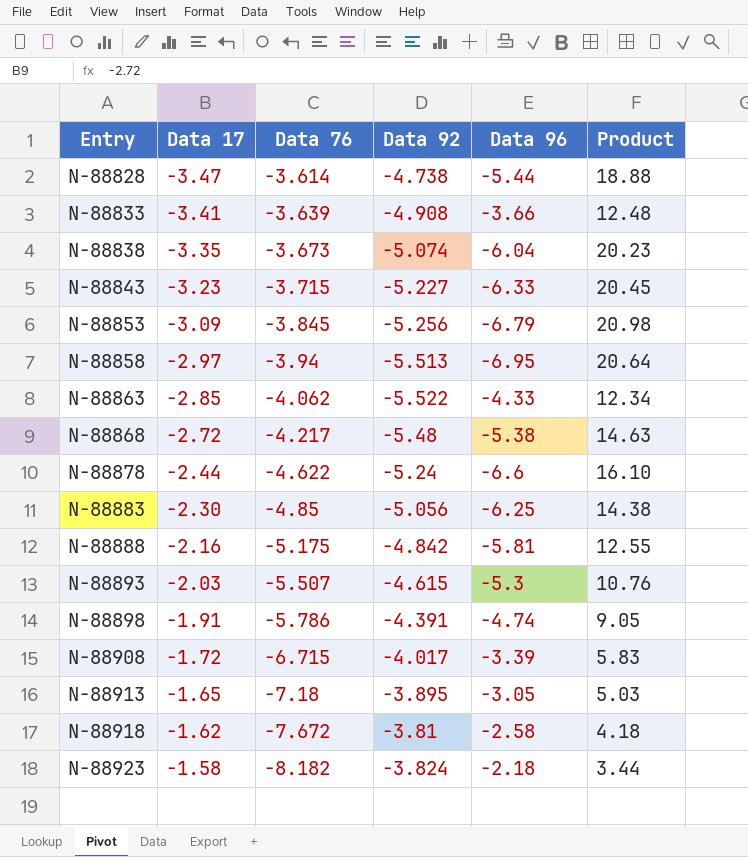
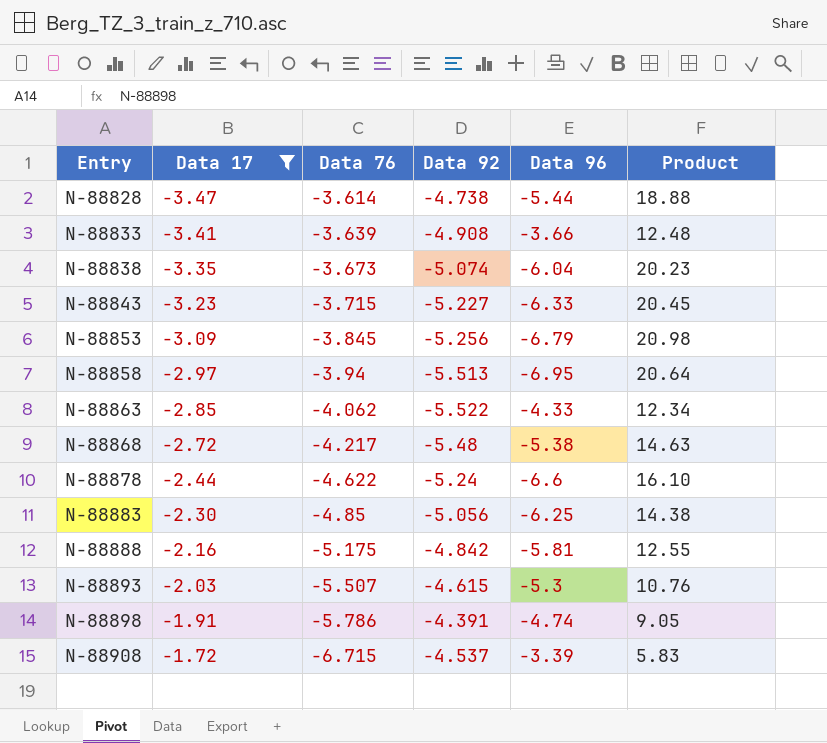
filter: none -> Data 17 <= -1.72
N-88908 | Data 92: -4.017 -> -4.537

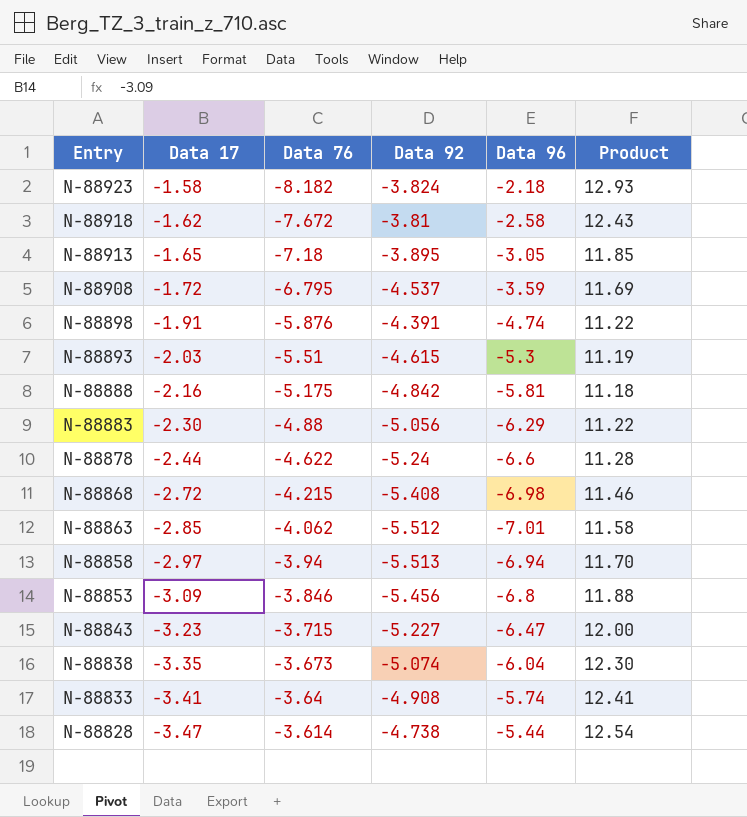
filter: Data 17 <= -1.72 -> none
row order: Entry ascending -> Entry descending
column Product | formula: [Data 17] * [Data 96] -> [Data 17] * [Data 76]
N-88908 | Data 76: -6.715 -> -6.795
N-88908 | Data 96: -3.39 -> -3.59
N-88898 | Data 76: -5.786 -> -5.876
N-88893 | Data 76: -5.507 -> -5.51
N-88883 | Data 76: -4.85 -> -4.88
N-88883 | Data 96: -6.25 -> -6.29
N-88868 | Data 76: -4.217 -> -4.215
N-88868 | Data 92: -5.48 -> -5.408
N-88868 | Data 96: -5.38 -> -6.98
N-88863 | Data 92: -5.522 -> -5.512
N-88863 | Data 96: -4.33 -> -7.01
N-88858 | Data 96: -6.95 -> -6.94
N-88853 | Data 76: -3.845 -> -3.846
N-88853 | Data 92: -5.256 -> -5.456
N-88853 | Data 96: -6.79 -> -6.8
N-88843 | Data 96: -6.33 -> -6.47
N-88833 | Data 76: -3.639 -> -3.64
N-88833 | Data 96: -3.66 -> -5.74

